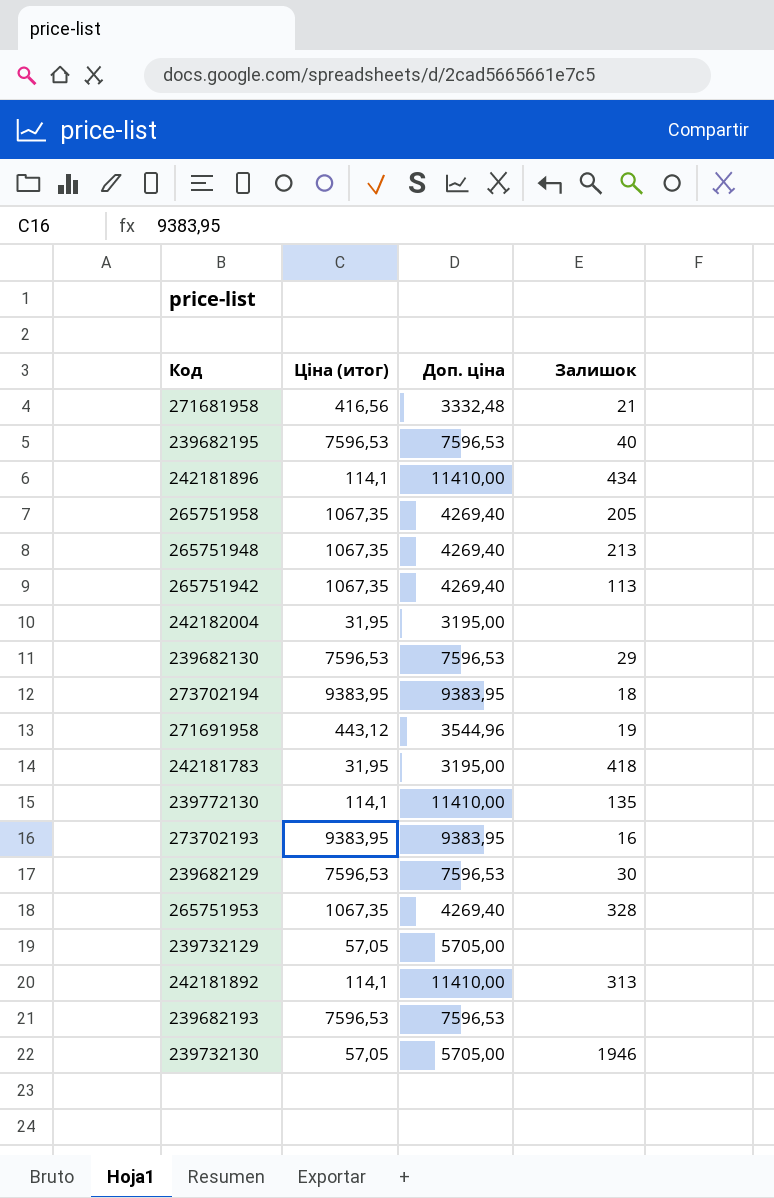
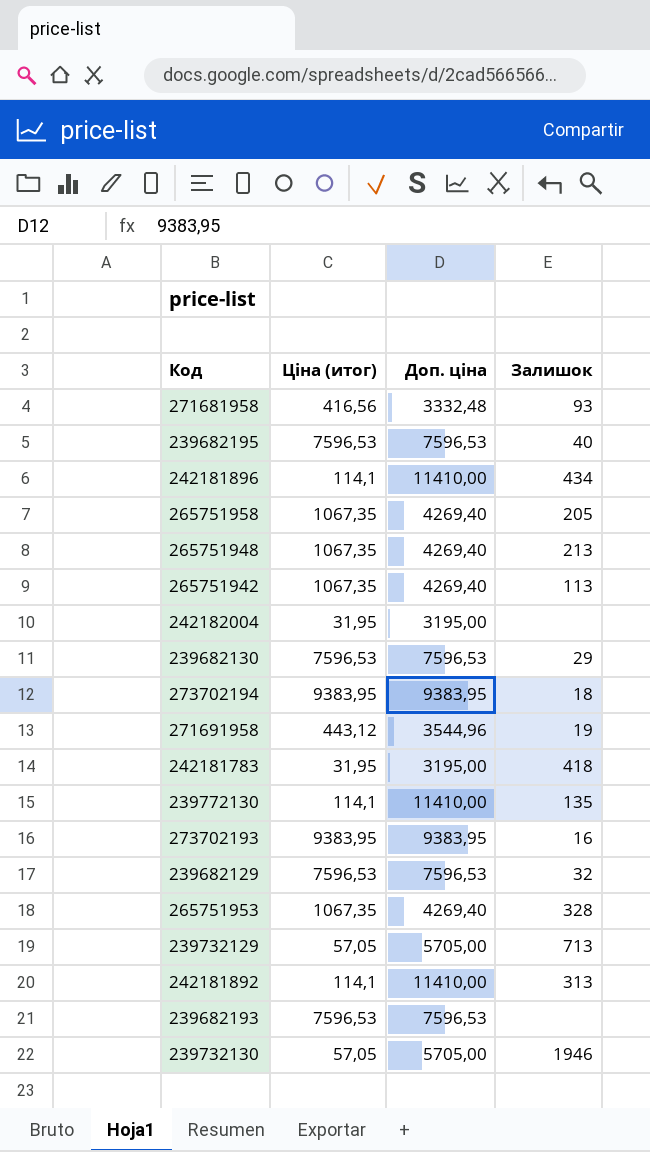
271681958 | Залишок: 21 -> 93
239682129 | Залишок: 30 -> 32
239732129 | Залишок: none -> 713

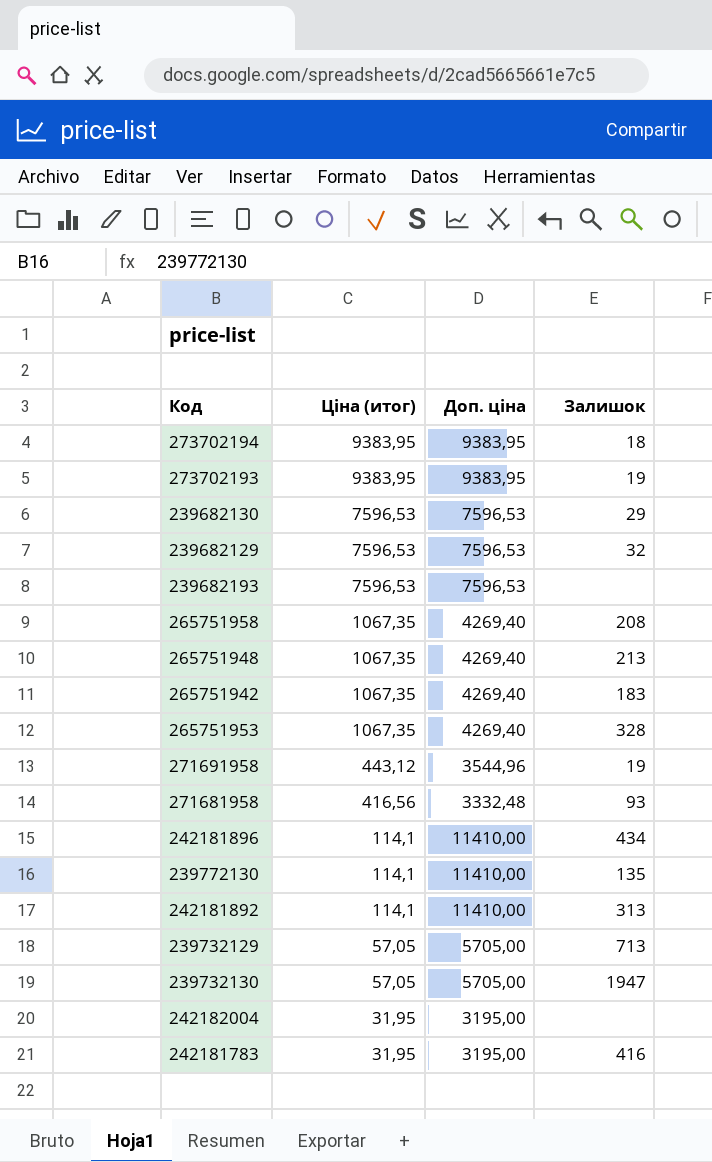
row order: none -> Ціна (итог) descending
row 239682195: 7596,53 | 7596,53 | 40 -> none
273702193 | Залишок: 16 -> 19
265751958 | Залишок: 205 -> 208
265751942 | Залишок: 113 -> 183
239732130 | Залишок: 1946 -> 1947
242181783 | Залишок: 418 -> 416

